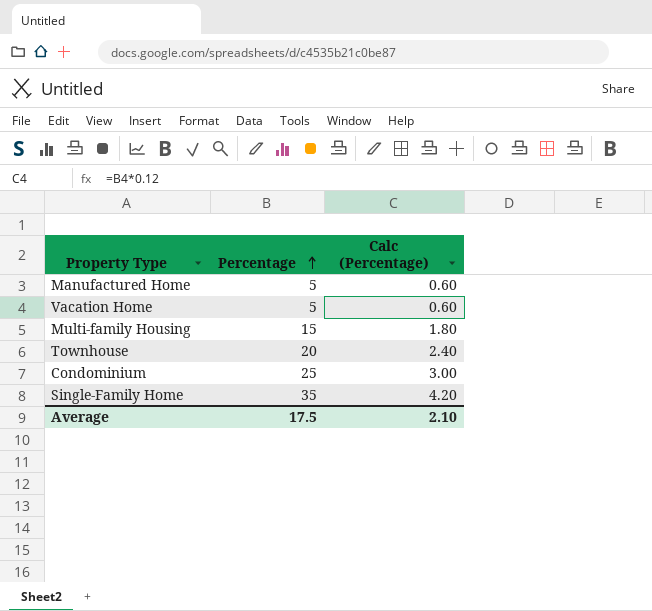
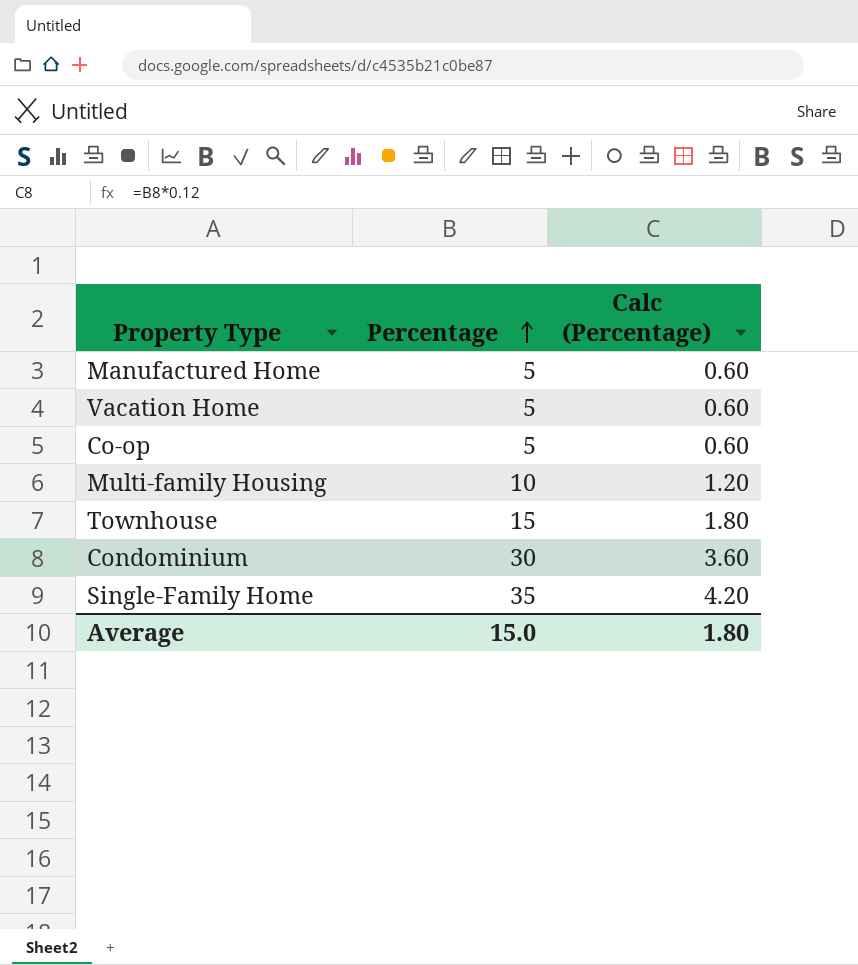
row Co-op: none -> 5 | 0.60
Multi-family Housing | Percentage: 15 -> 10
Multi-family Housing | Calc (Percentage): 1.80 -> 1.20
Townhouse | Percentage: 20 -> 15
Townhouse | Calc (Percentage): 2.40 -> 1.80
Condominium | Percentage: 25 -> 30
Condominium | Calc (Percentage): 3.00 -> 3.60
Average | Percentage: 17.5 -> 15.0
Average | Calc (Percentage): 2.10 -> 1.80

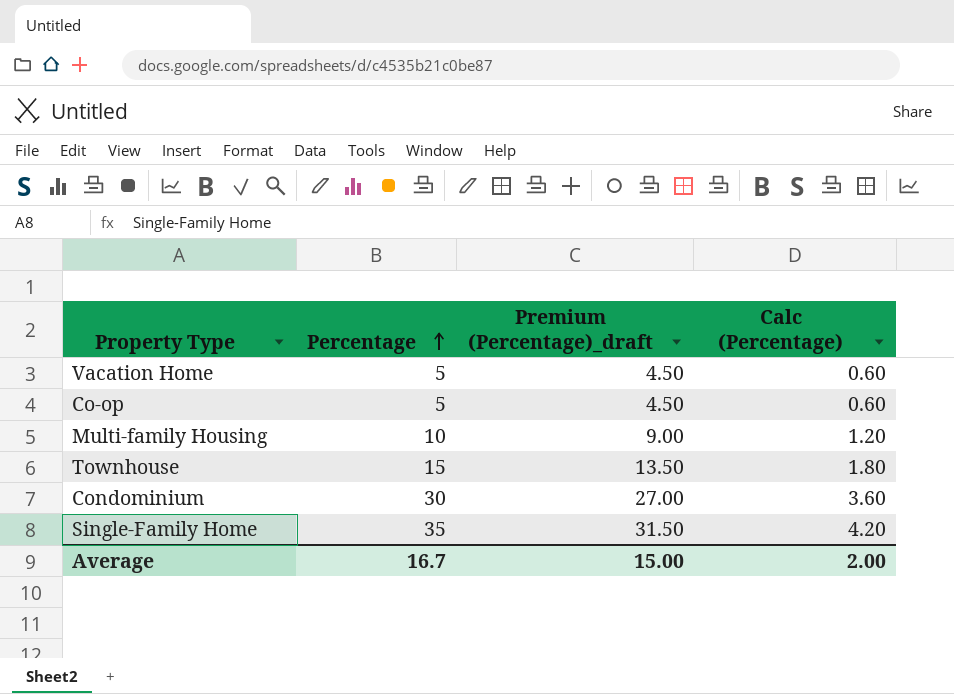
column Premium (Percentage)_draft | formula: none -> [Percentage] * 0.9
row Manufactured Home: 5 | 0.60 -> none
Average | Percentage: 15.0 -> 16.7
Average | Calc (Percentage): 1.80 -> 2.00

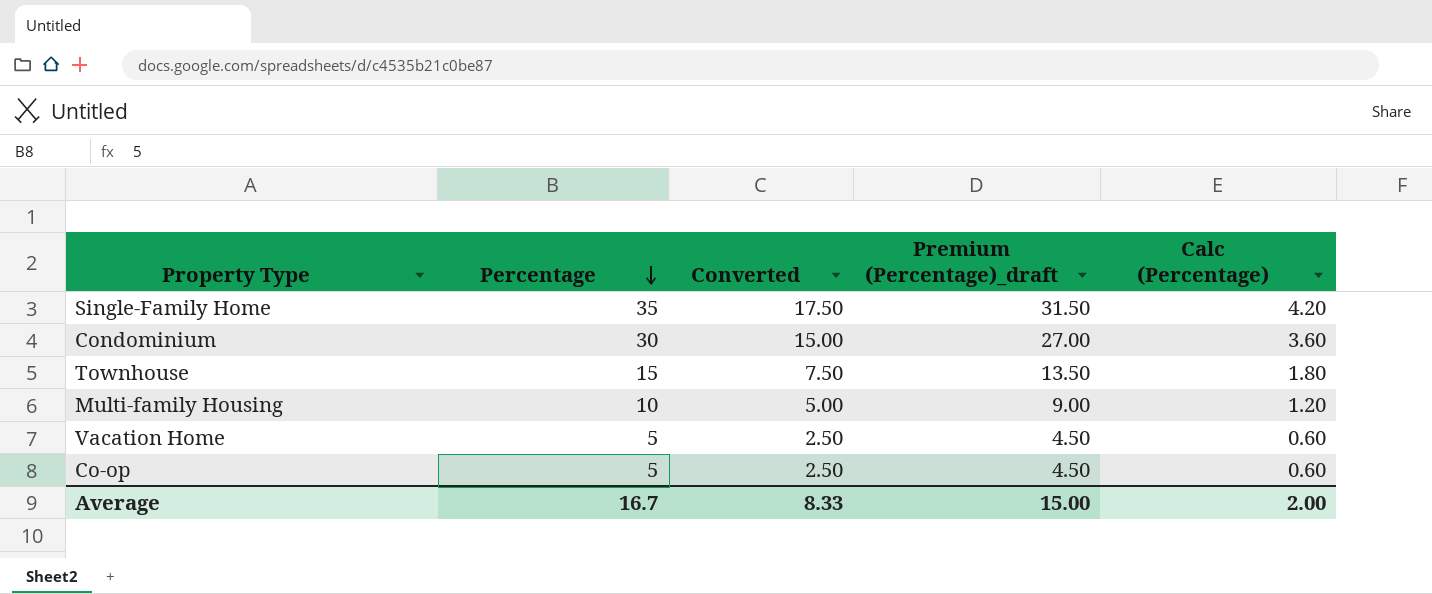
row order: Percentage ascending -> Percentage descending
column Converted | formula: none -> [Percentage] * 0.5

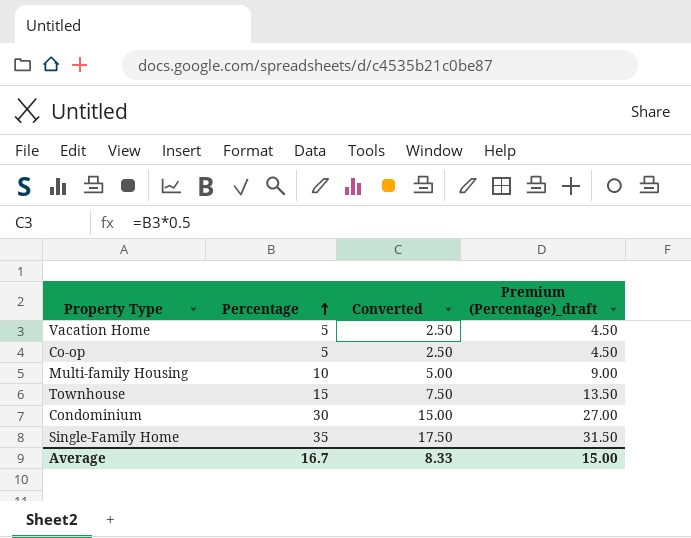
row order: Percentage descending -> Percentage ascending
column Calc (Percentage) | formula: [Percentage] * 0.12 -> none

